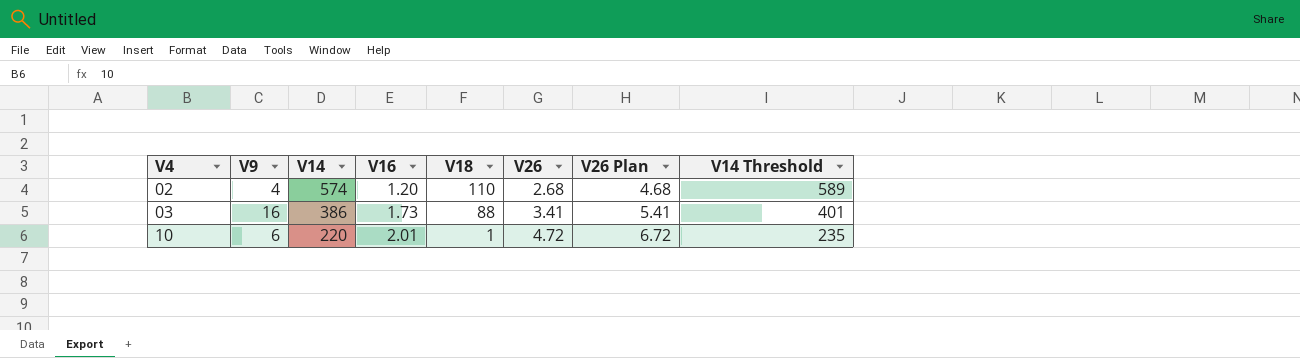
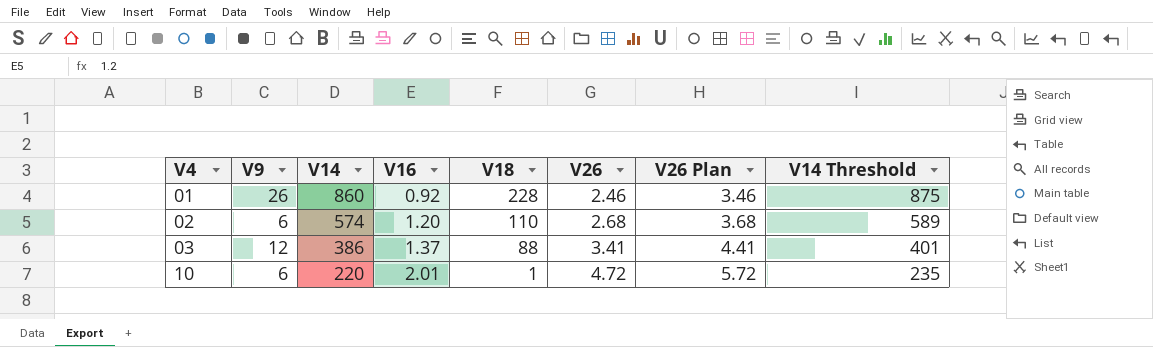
column V26 Plan | formula: [V26] + 2 -> [V26] + 1
row 01: none -> 26 | 860 | 0.92 | 228 | 2.46 | 3.46 | 875
02 | V9: 4 -> 6
03 | V9: 16 -> 12
03 | V16: 1.73 -> 1.37

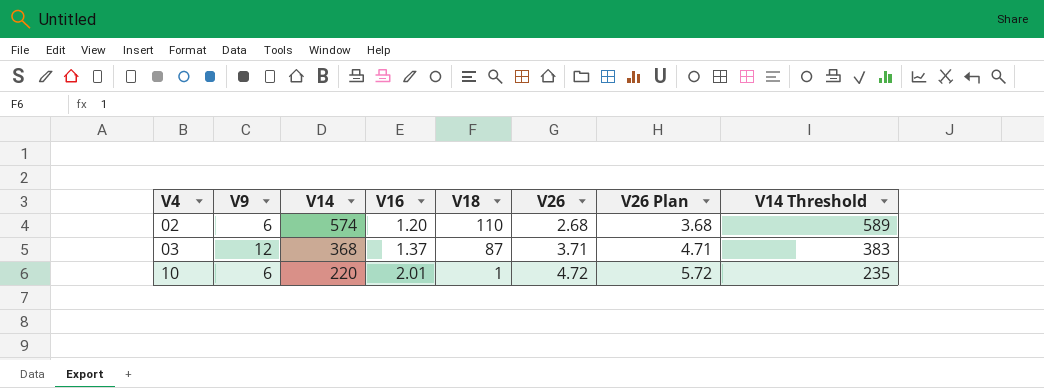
row 01: 26 | 860 | 0.92 | 228 | 2.46 | 3.46 | 875 -> none
03 | V14: 386 -> 368
03 | V18: 88 -> 87
03 | V26: 3.41 -> 3.71
03 | V26 Plan: 4.41 -> 4.71
03 | V14 Threshold: 401 -> 383

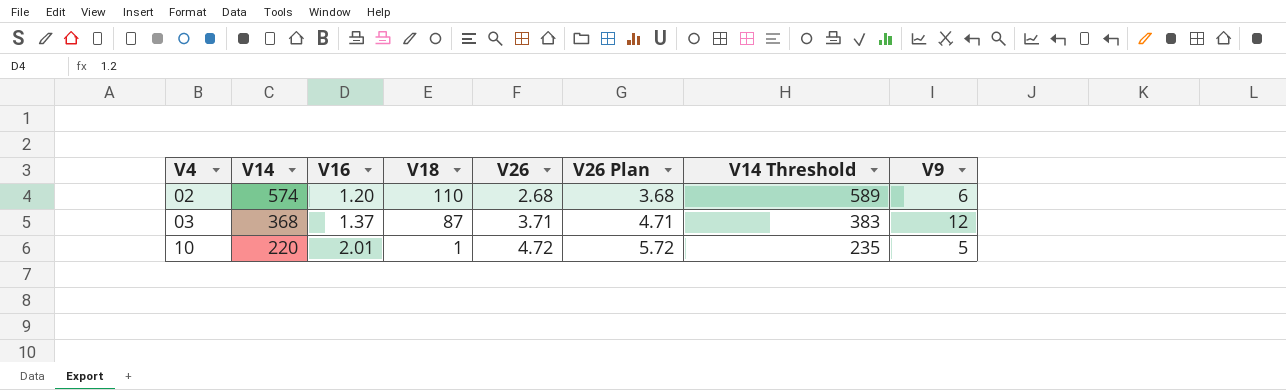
column V9 | position: 2 -> 8
10 | V9: 6 -> 5

